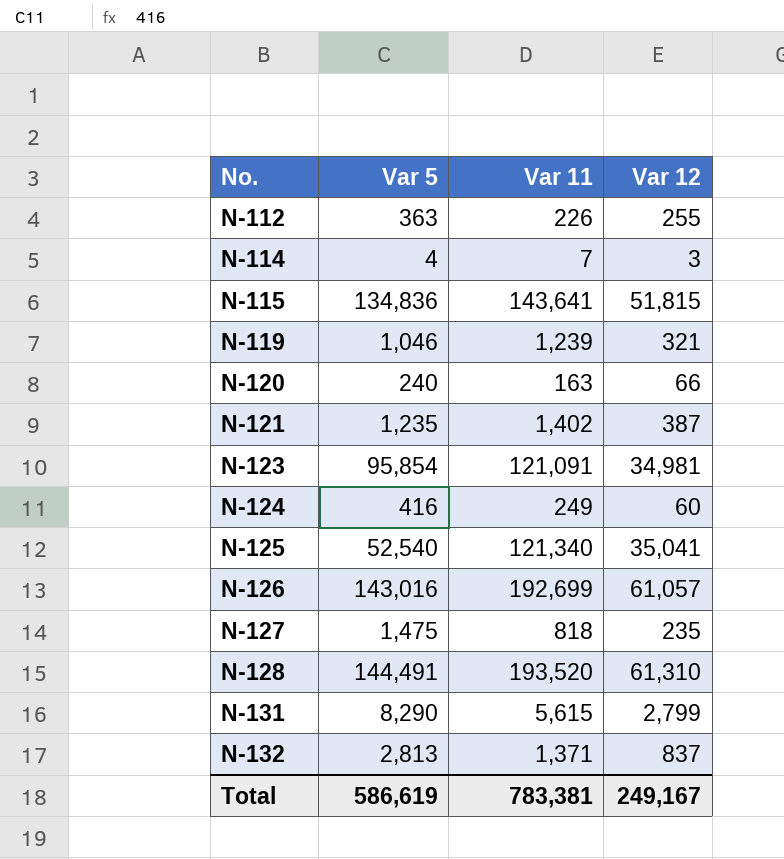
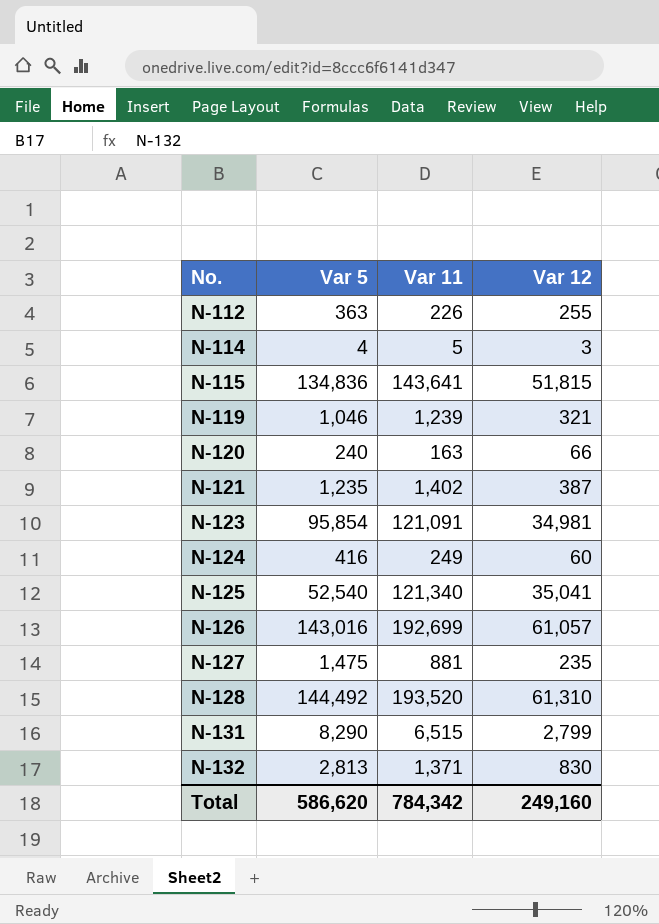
N-114 | Var 11: 7 -> 5
N-127 | Var 11: 818 -> 881
N-128 | Var 5: 144,491 -> 144,492
N-131 | Var 11: 5,615 -> 6,515
N-132 | Var 12: 837 -> 830
Total | Var 5: 586,619 -> 586,620
Total | Var 11: 783,381 -> 784,342
Total | Var 12: 249,167 -> 249,160

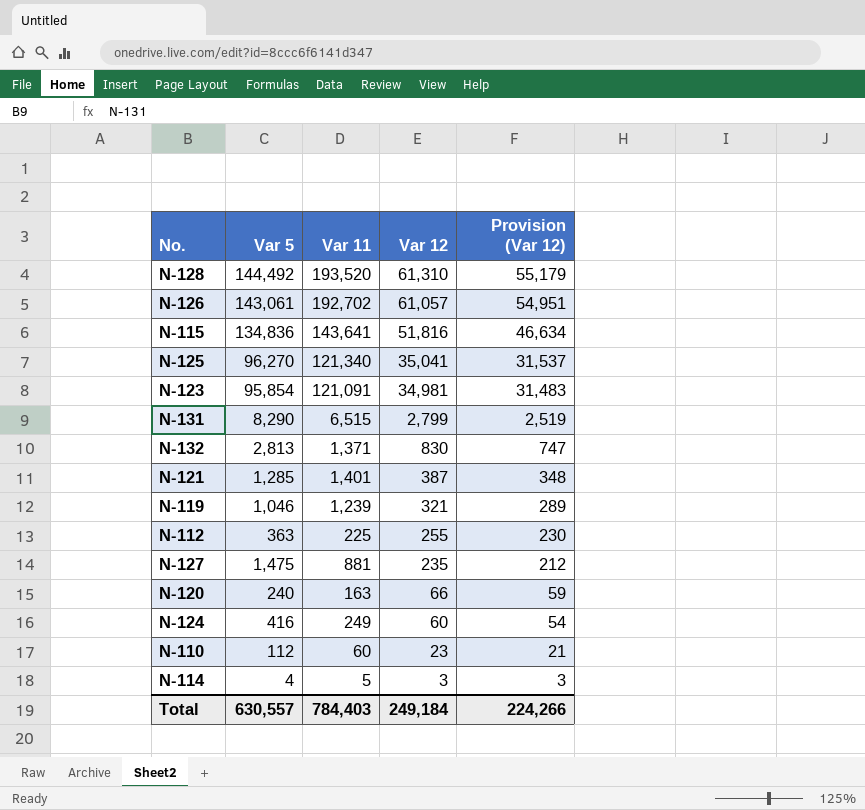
row order: No. ascending -> Var 12 descending
column Provision (Var 12) | formula: none -> [Var 12] * 0.9
N-126 | Var 5: 143,016 -> 143,061
N-126 | Var 11: 192,699 -> 192,702
N-115 | Var 12: 51,815 -> 51,816
N-125 | Var 5: 52,540 -> 96,270
N-121 | Var 5: 1,235 -> 1,285
N-121 | Var 11: 1,402 -> 1,401
N-112 | Var 11: 226 -> 225
row N-110: none -> 112 | 60 | 23 | 21
Total | Var 5: 586,620 -> 630,557
Total | Var 11: 784,342 -> 784,403
Total | Var 12: 249,160 -> 249,184

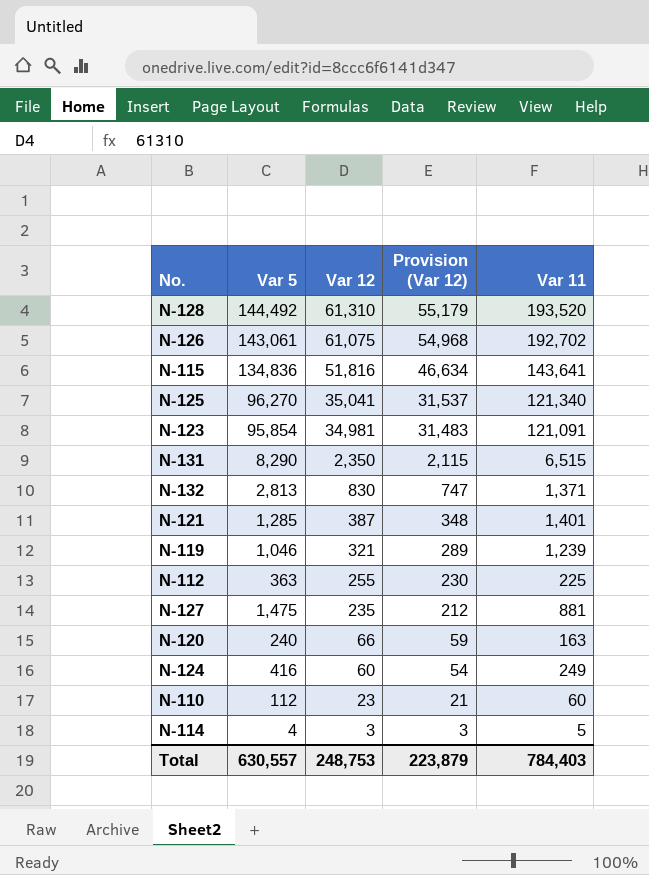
column Var 11 | position: 3 -> 5
N-126 | Var 12: 61,057 -> 61,075
N-126 | Provision (Var 12): 54,951 -> 54,968
N-131 | Var 12: 2,799 -> 2,350
N-131 | Provision (Var 12): 2,519 -> 2,115
Total | Var 12: 249,184 -> 248,753
Total | Provision (Var 12): 224,266 -> 223,879

